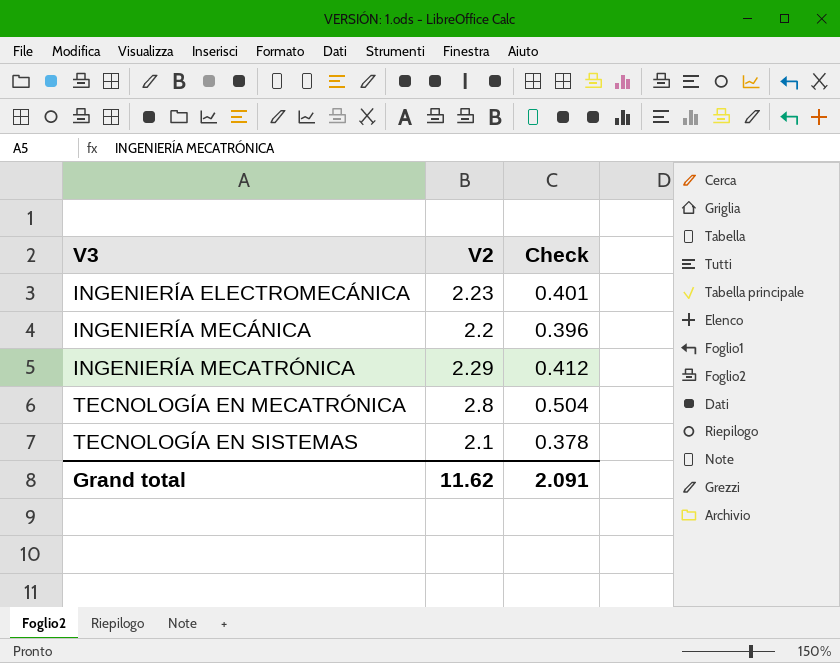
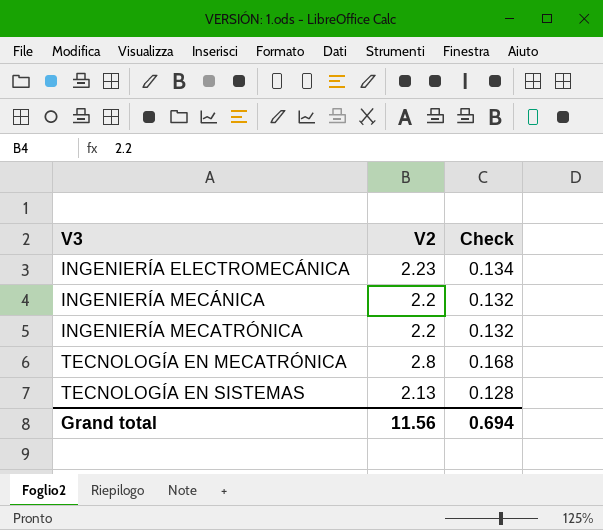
column Check | formula: [V2] * 0.18 -> [V2] * 0.06
INGENIERÍA MECATRÓNICA | V2: 2.29 -> 2.2
TECNOLOGÍA EN SISTEMAS | V2: 2.1 -> 2.13
Grand total | V2: 11.62 -> 11.56
Grand total | Check: 2.091 -> 0.694

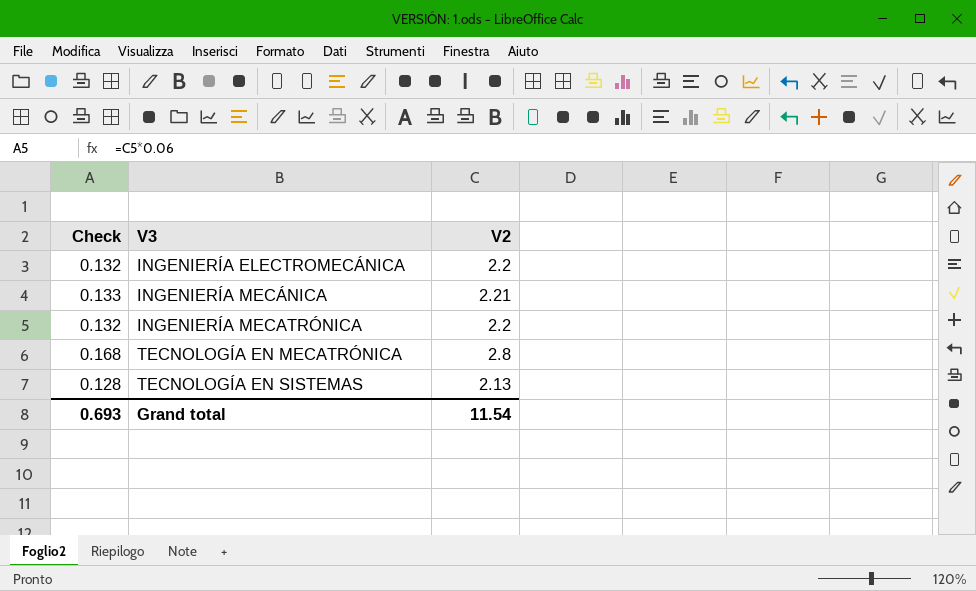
column Check | position: 3 -> 1
INGENIERÍA ELECTROMECÁNICA | Check: 0.134 -> 0.132
INGENIERÍA ELECTROMECÁNICA | V2: 2.23 -> 2.2
INGENIERÍA MECÁNICA | Check: 0.132 -> 0.133
INGENIERÍA MECÁNICA | V2: 2.2 -> 2.21
Grand total | Check: 0.694 -> 0.693
Grand total | V2: 11.56 -> 11.54

